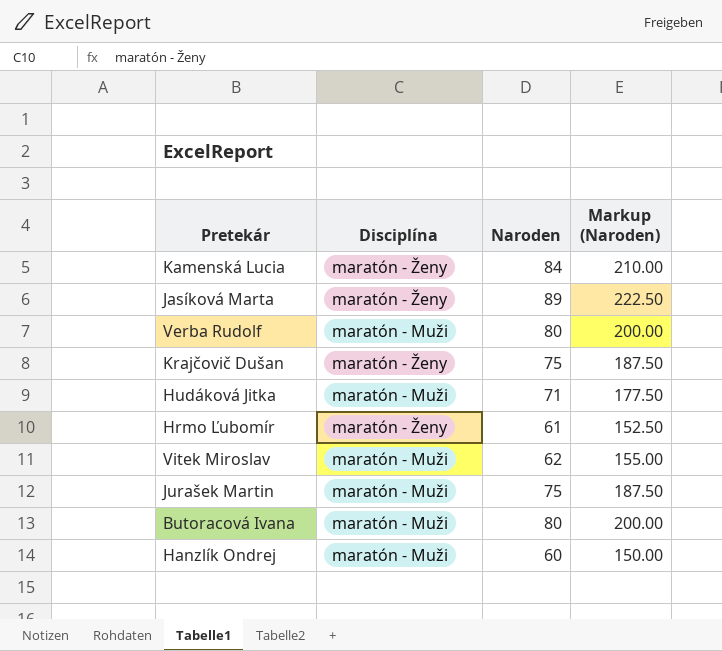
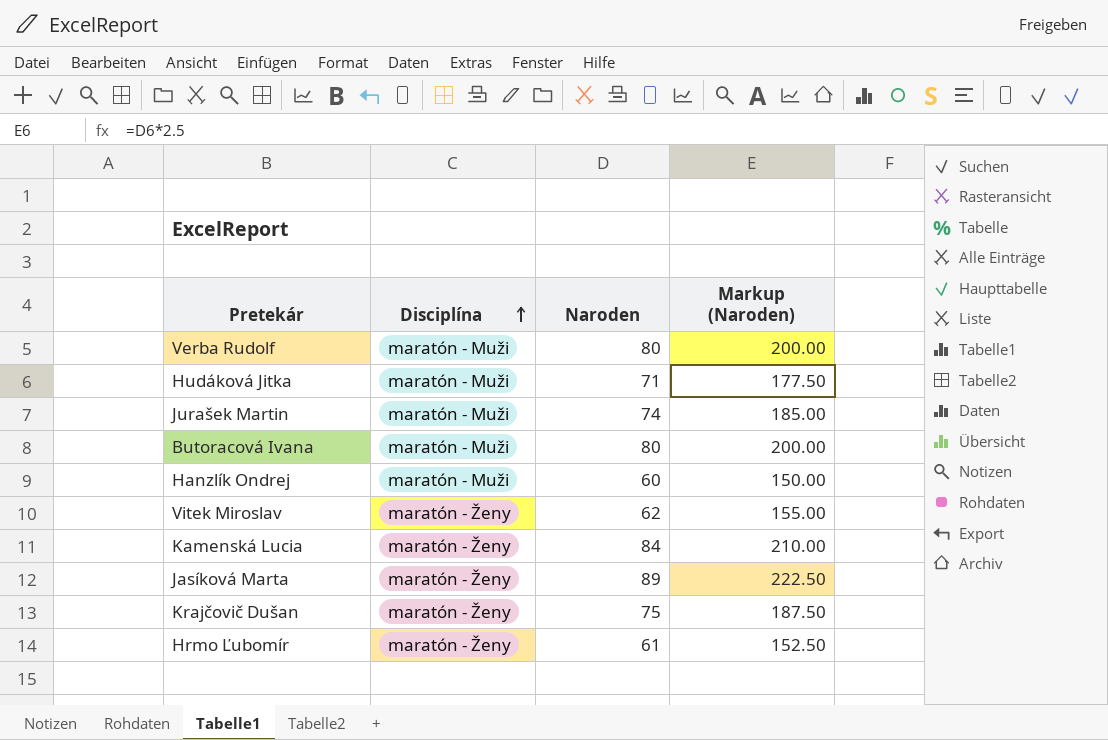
row order: none -> Disciplína ascending
Jurašek Martin | Naroden: 75 -> 74
Jurašek Martin | Markup (Naroden): 187.50 -> 185.00
Vitek Miroslav | Disciplína: maratón - Muži -> maratón - Ženy

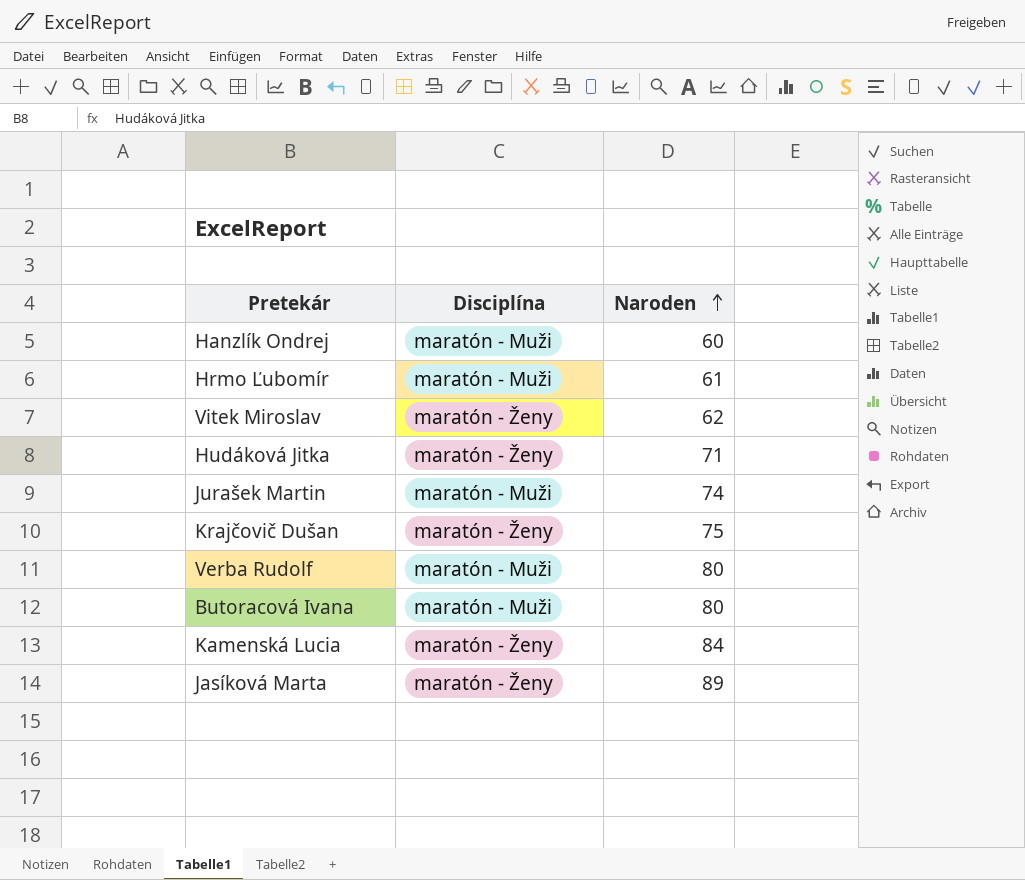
row order: Disciplína ascending -> Naroden ascending
column Markup (Naroden) | formula: [Naroden] * 2.5 -> none
Hrmo Ľubomír | Disciplína: maratón - Ženy -> maratón - Muži
Hudáková Jitka | Disciplína: maratón - Muži -> maratón - Ženy

